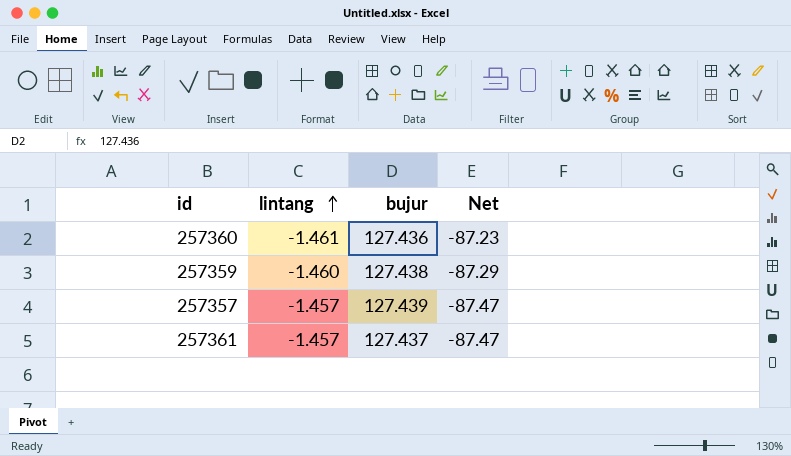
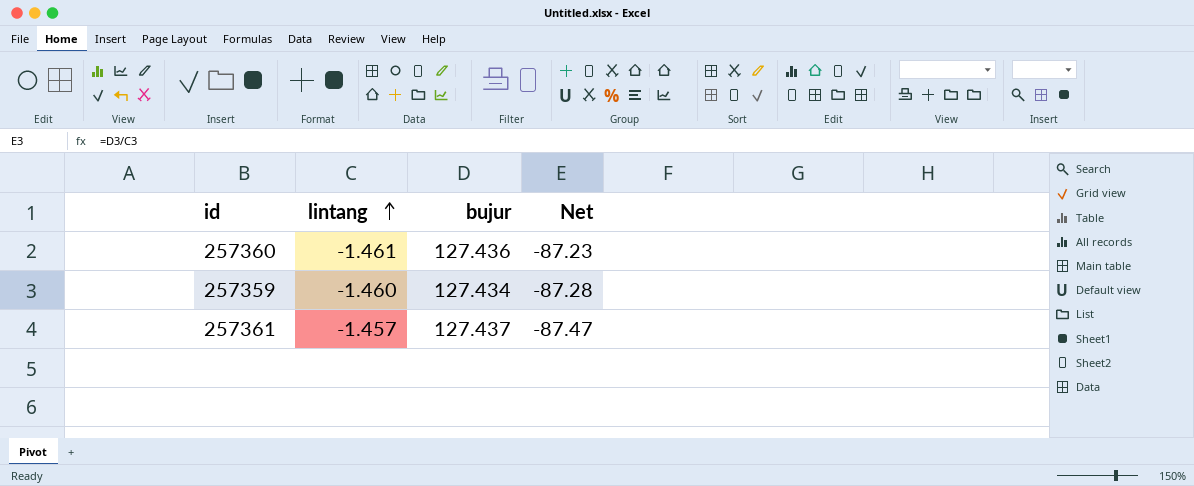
row 257357: -1.457 | 127.439 | -87.47 -> none
257359 | bujur: 127.438 -> 127.434
257359 | Net: -87.29 -> -87.28

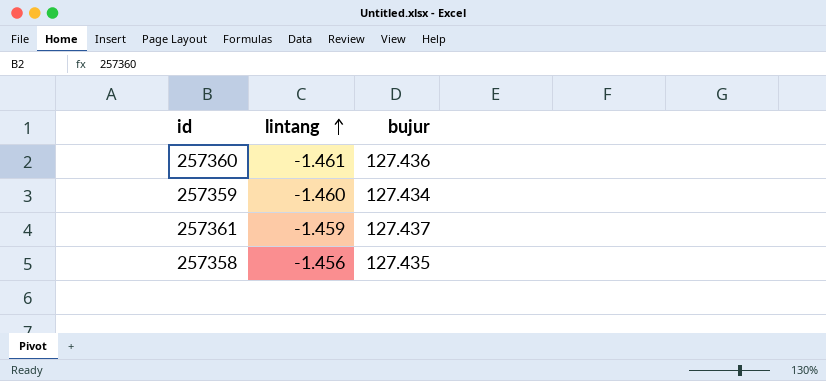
column Net | formula: [bujur] / [lintang] -> none
257361 | lintang: -1.457 -> -1.459
row 257358: none -> -1.456 | 127.435

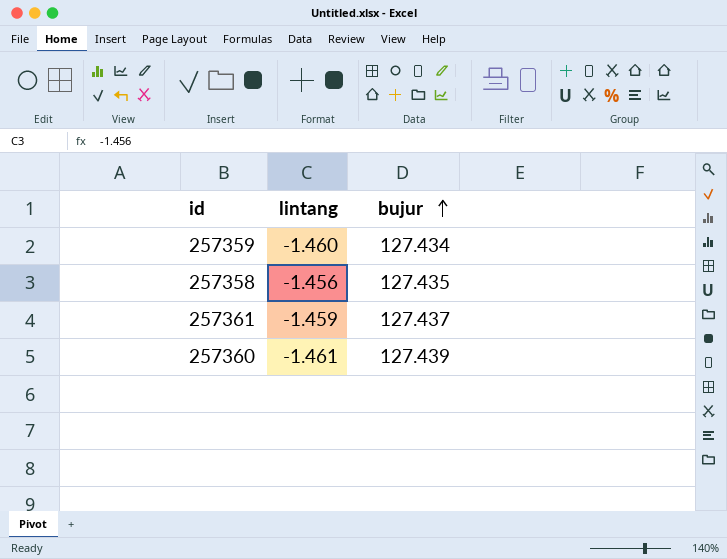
row order: lintang ascending -> bujur ascending
257360 | bujur: 127.436 -> 127.439

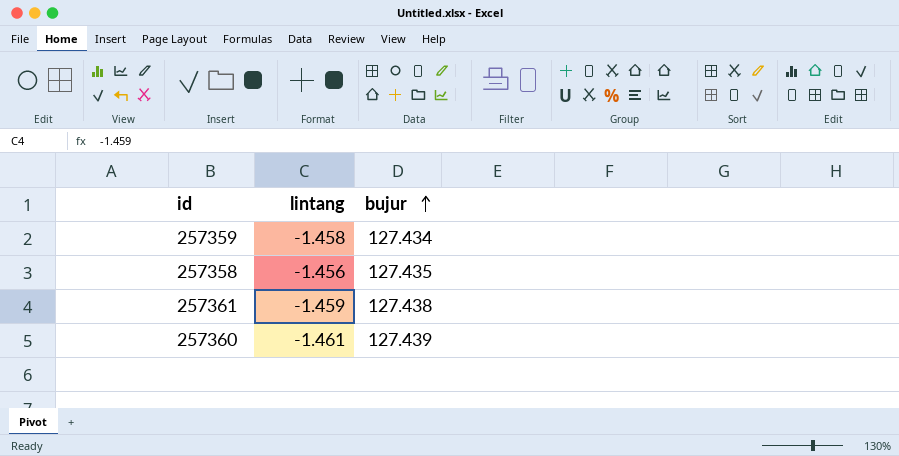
257359 | lintang: -1.460 -> -1.458
257361 | bujur: 127.437 -> 127.438

